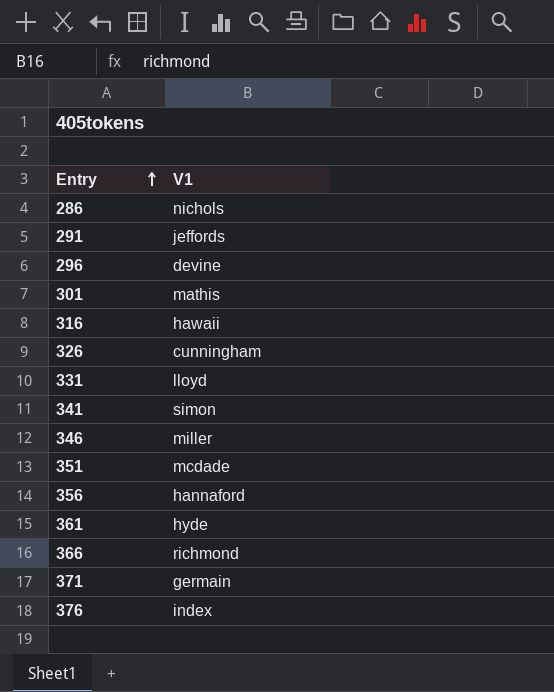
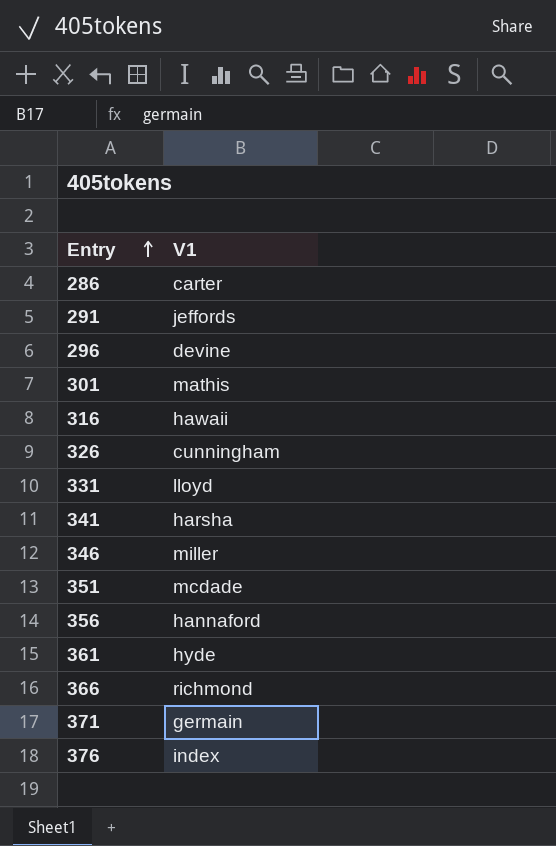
286 | V1: nichols -> carter
341 | V1: simon -> harsha

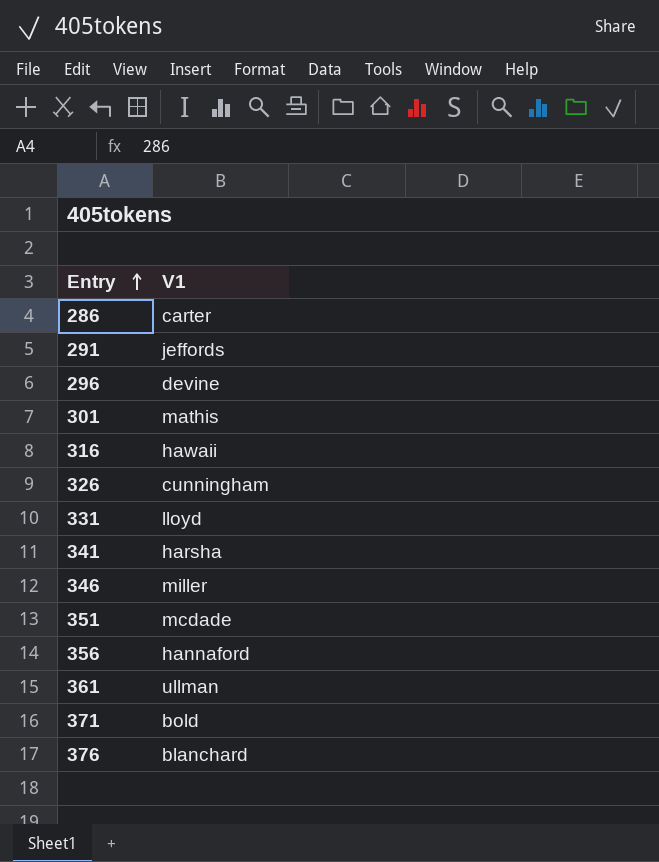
row 366: richmond -> none
361 | V1: hyde -> ullman
371 | V1: germain -> bold
376 | V1: index -> blanchard

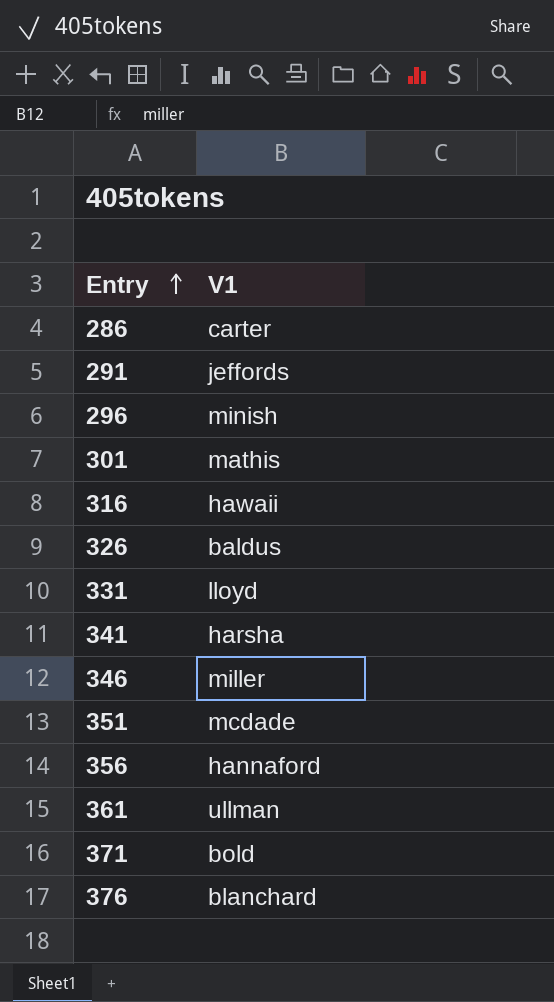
296 | V1: devine -> minish
326 | V1: cunningham -> baldus

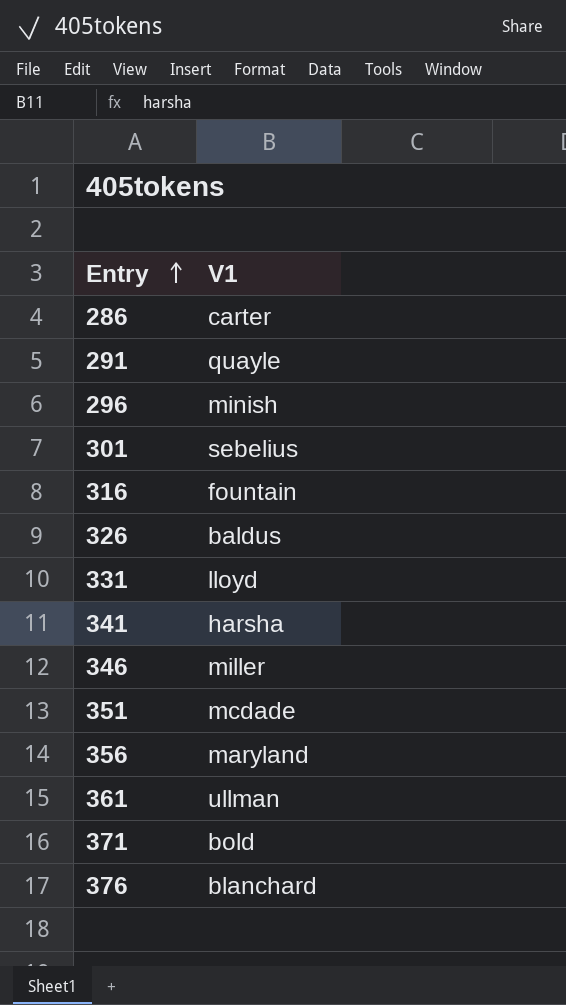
291 | V1: jeffords -> quayle
301 | V1: mathis -> sebelius
316 | V1: hawaii -> fountain
356 | V1: hannaford -> maryland

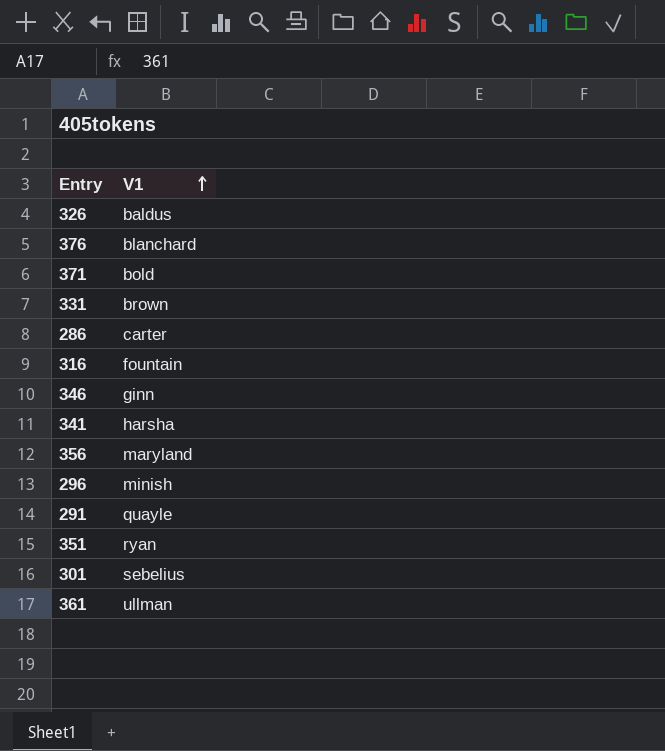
row order: Entry ascending -> V1 ascending
331 | V1: lloyd -> brown
346 | V1: miller -> ginn
351 | V1: mcdade -> ryan

